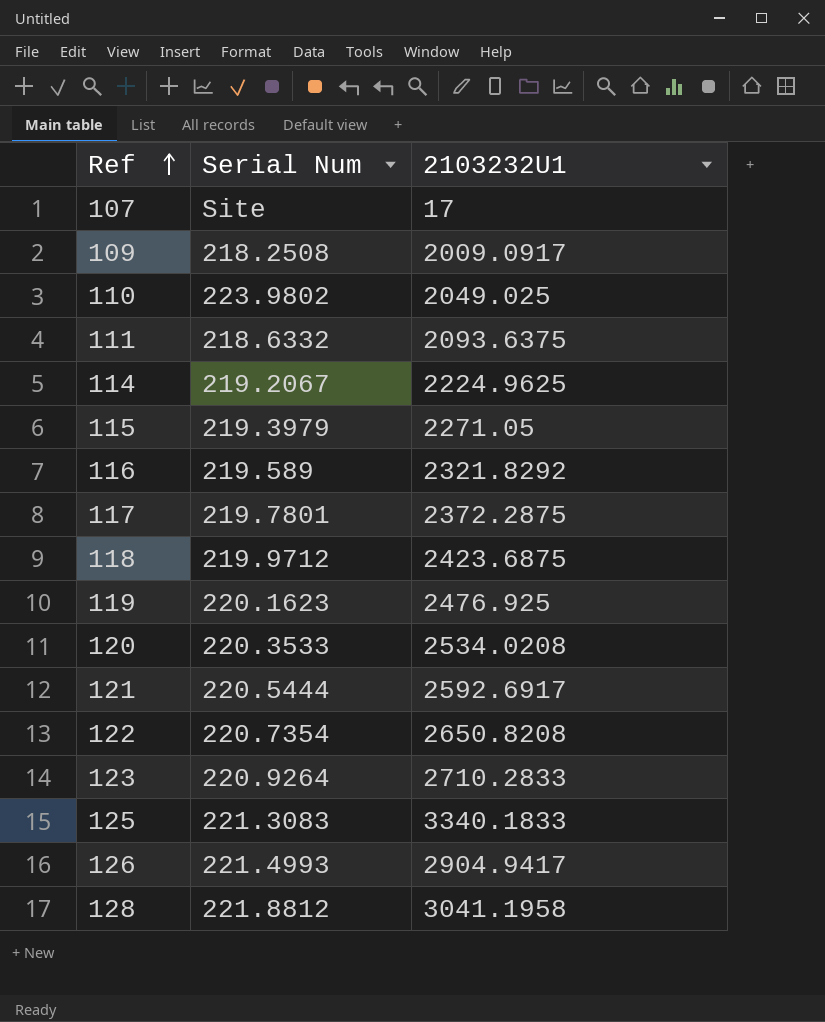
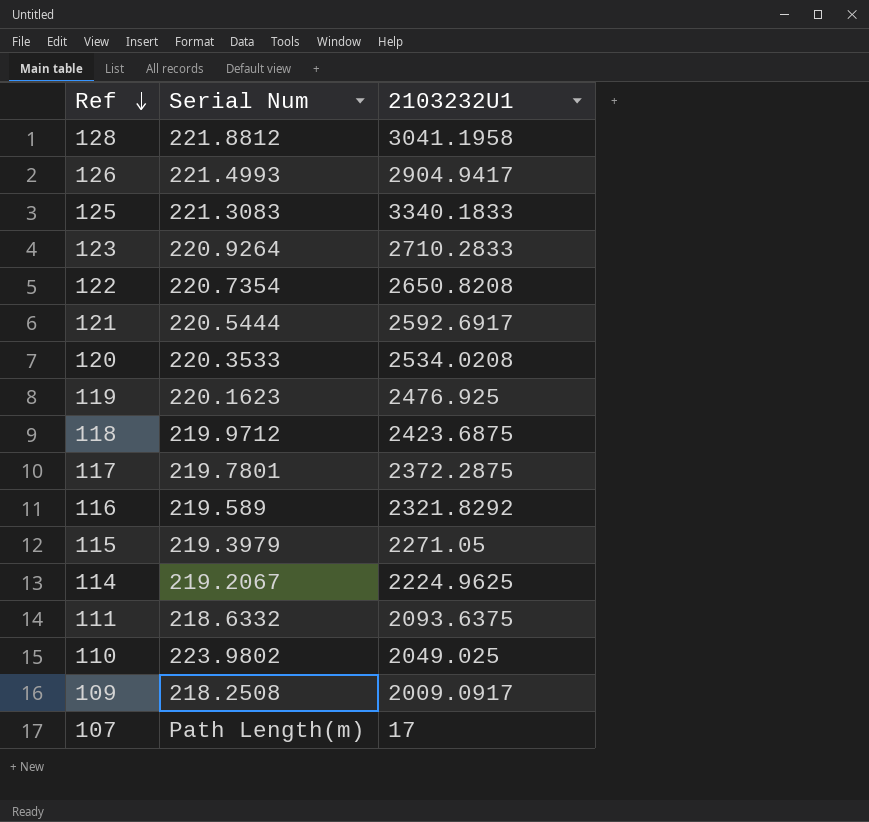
row order: Ref ascending -> Ref descending
107 | Serial Num: Site -> Path Length(m)

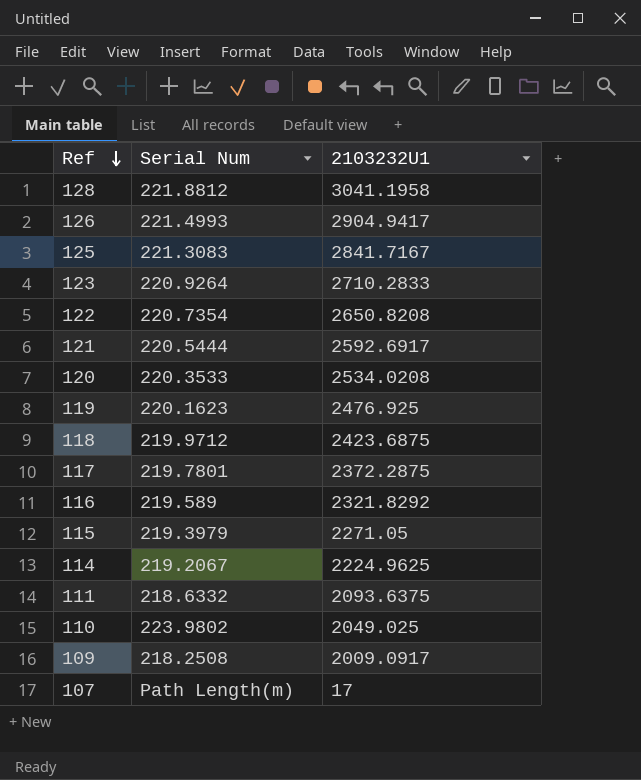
125 | 2103232U1: 3340.1833 -> 2841.7167

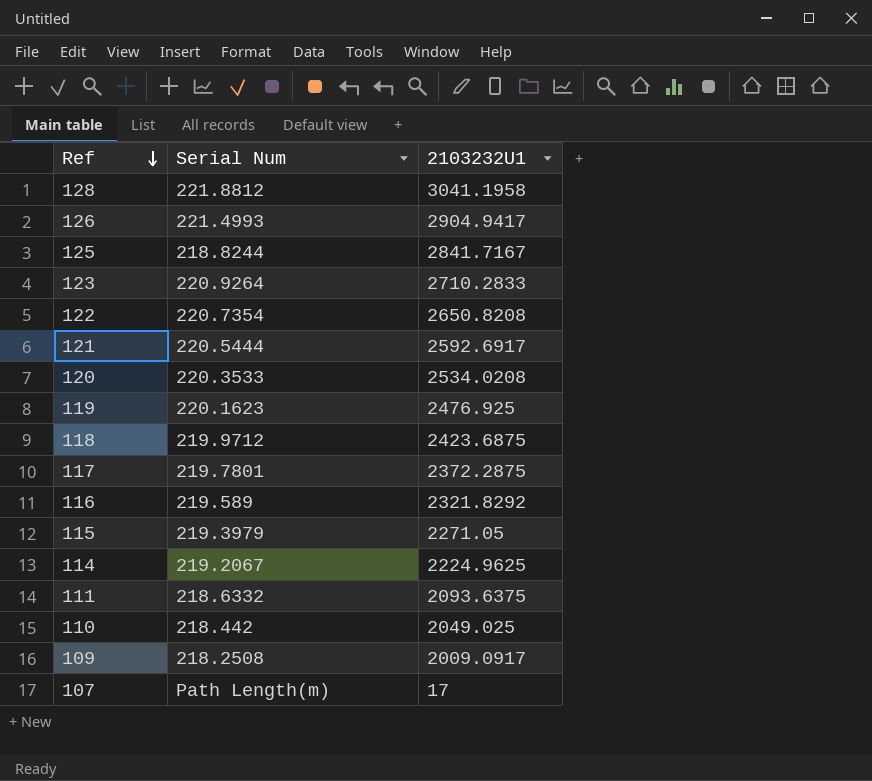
125 | Serial Num: 221.3083 -> 218.8244
110 | Serial Num: 223.9802 -> 218.442

